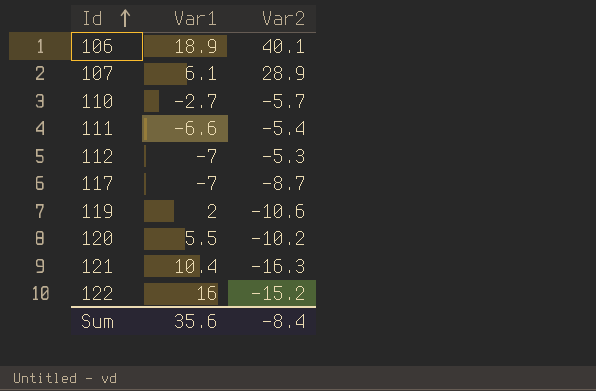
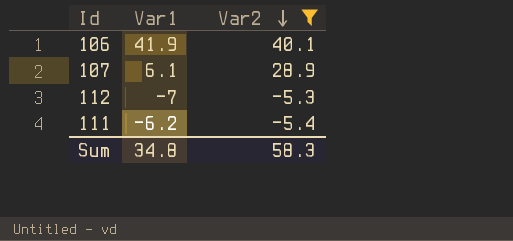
filter: none -> Var2 >= -5.4
row order: Id ascending -> Var2 descending
106 | Var1: 18.9 -> 41.9
111 | Var1: -6.6 -> -6.2
Sum | Var1: 35.6 -> 34.8
Sum | Var2: -8.4 -> 58.3

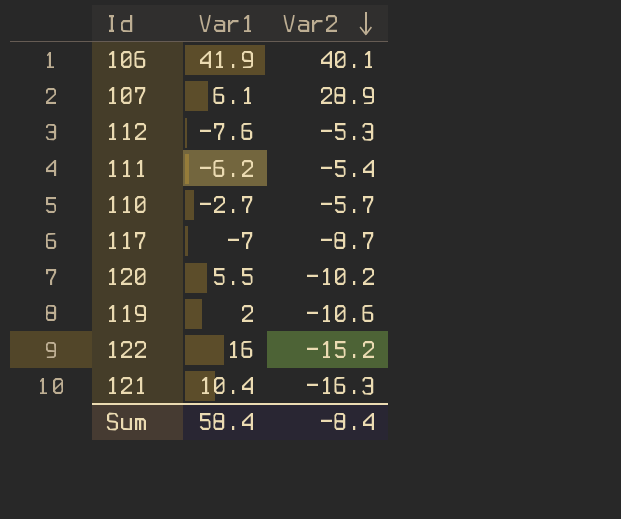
filter: Var2 >= -5.4 -> none
112 | Var1: -7 -> -7.6
Sum | Var1: 34.8 -> 58.4
Sum | Var2: 58.3 -> -8.4

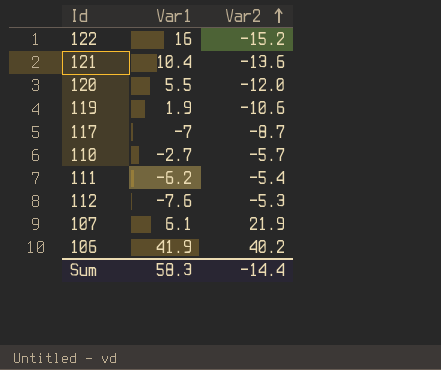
row order: Var2 descending -> Var2 ascending
121 | Var2: -16.3 -> -13.6
120 | Var2: -10.2 -> -12.0
119 | Var1: 2 -> 1.9
107 | Var2: 28.9 -> 21.9
106 | Var2: 40.1 -> 40.2
Sum | Var1: 58.4 -> 58.3
Sum | Var2: -8.4 -> -14.4

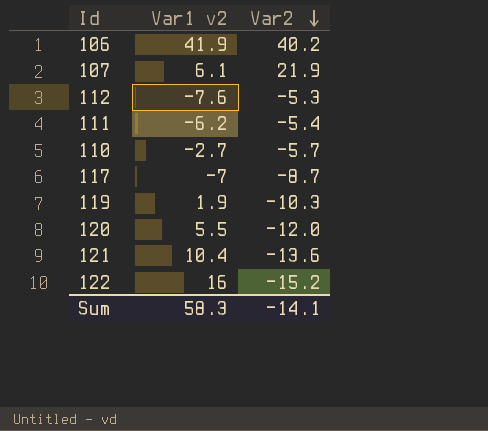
row order: Var2 ascending -> Var2 descending
column name: Var1 -> Var1 v2
119 | Var2: -10.6 -> -10.3
Sum | Var2: -14.4 -> -14.1

